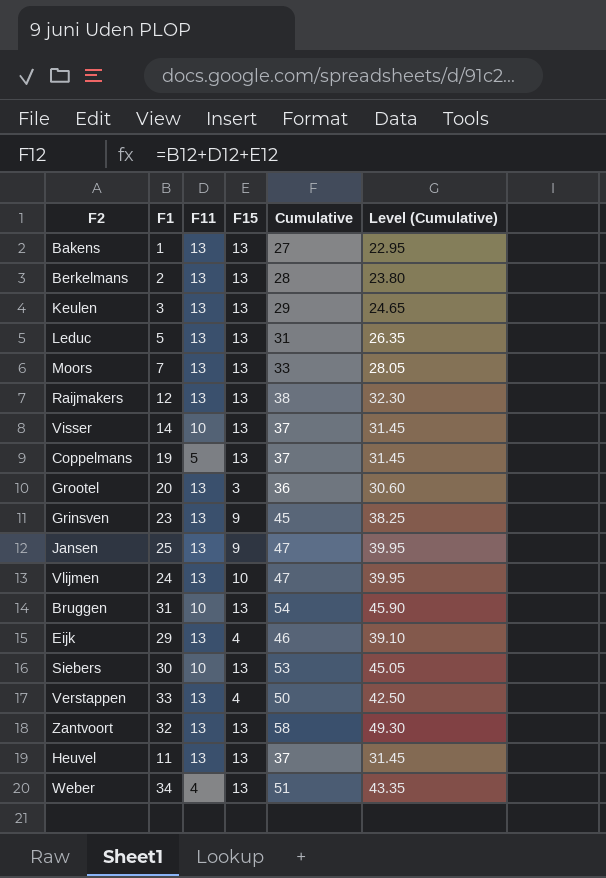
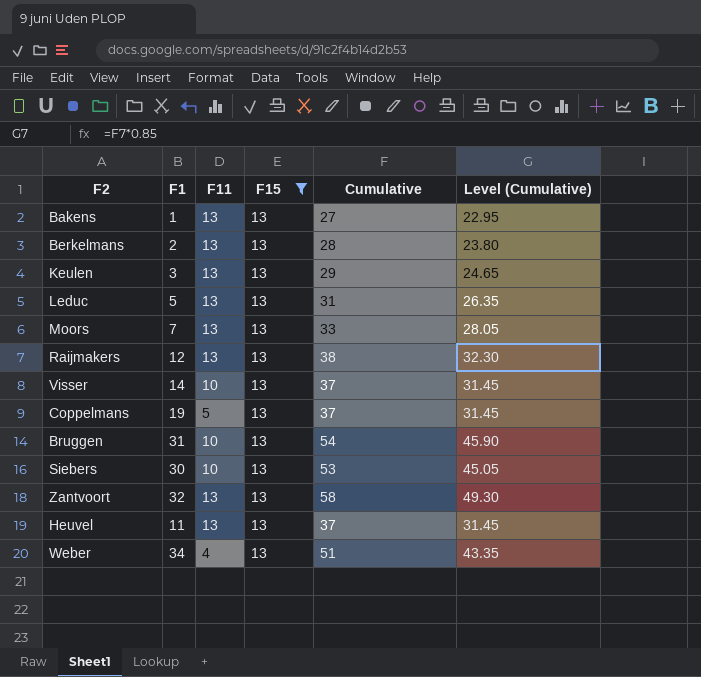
filter: none -> F15 = 13

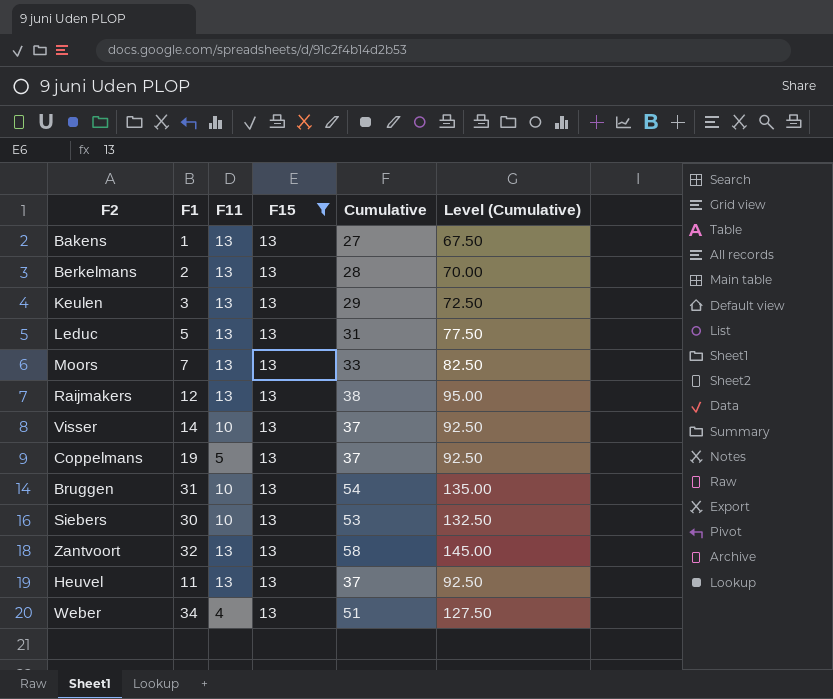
column Level (Cumulative) | formula: [Cumulative] * 0.85 -> [Cumulative] * 2.5

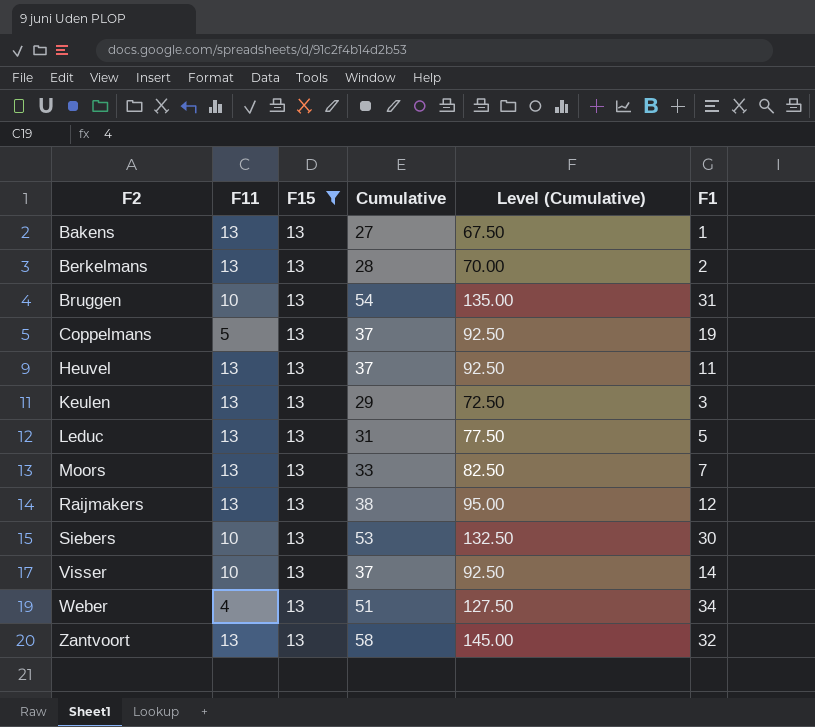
row order: none -> F2 ascending
column F1 | position: 2 -> 6

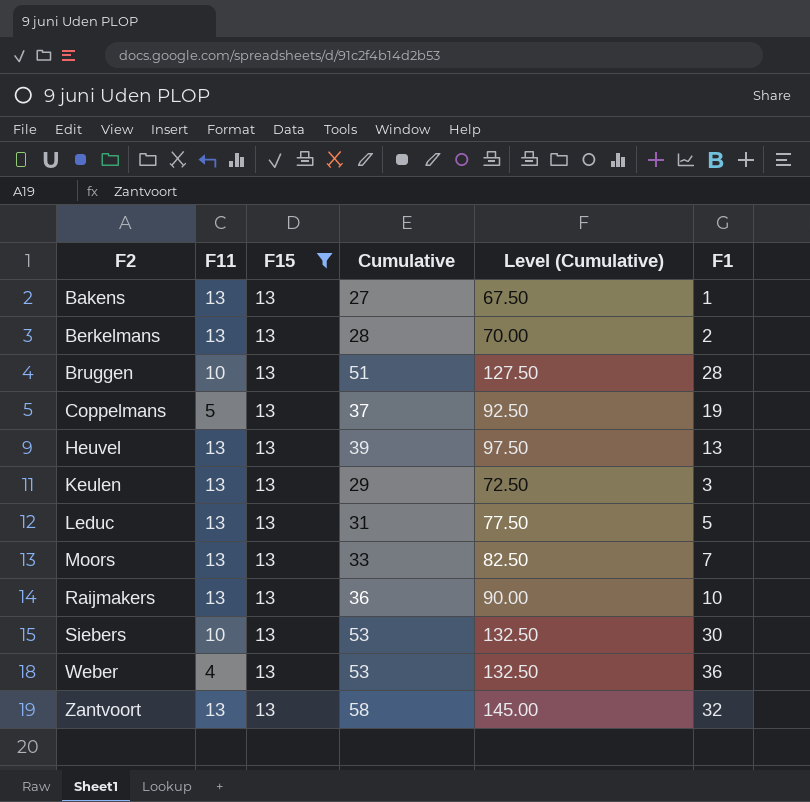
row Visser: 10 | 13 | 37 | 92.50 | 14 -> none
Bruggen | Cumulative: 54 -> 51
Bruggen | Level (Cumulative): 135.00 -> 127.50
Bruggen | F1: 31 -> 28
Heuvel | Cumulative: 37 -> 39
Heuvel | Level (Cumulative): 92.50 -> 97.50
Heuvel | F1: 11 -> 13
Raijmakers | Cumulative: 38 -> 36
Raijmakers | Level (Cumulative): 95.00 -> 90.00
Raijmakers | F1: 12 -> 10
Weber | Cumulative: 51 -> 53
Weber | Level (Cumulative): 127.50 -> 132.50
Weber | F1: 34 -> 36

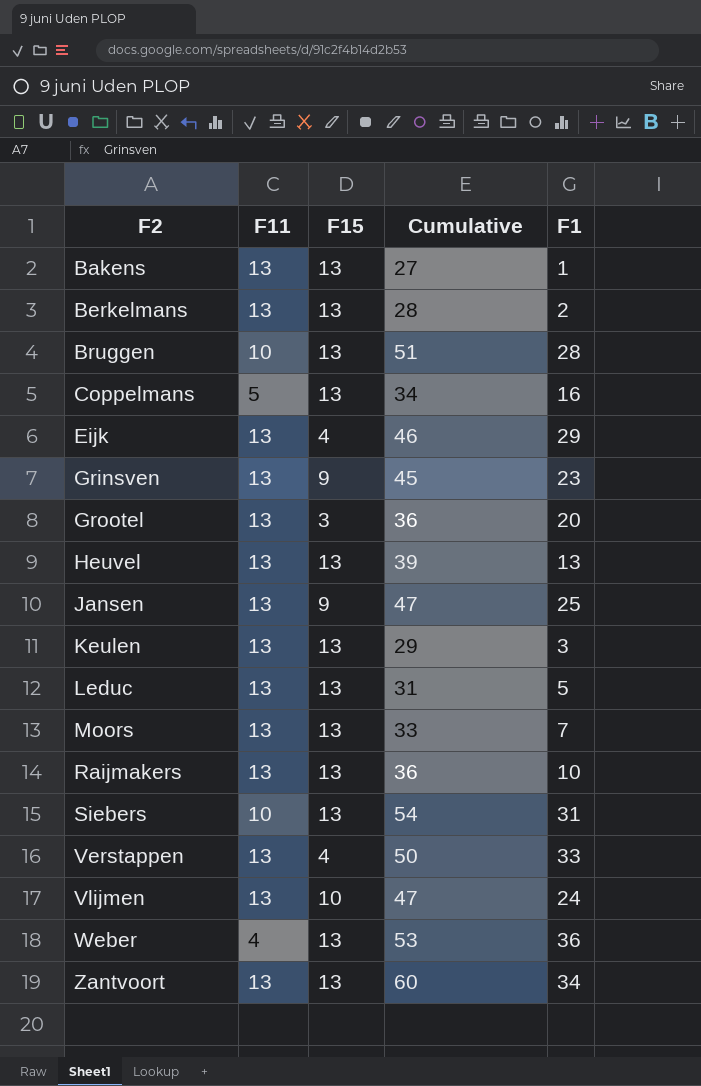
filter: F15 = 13 -> none
column Level (Cumulative) | formula: [Cumulative] * 2.5 -> none
Coppelmans | Cumulative: 37 -> 34
Coppelmans | F1: 19 -> 16
Siebers | Cumulative: 53 -> 54
Siebers | F1: 30 -> 31
Zantvoort | Cumulative: 58 -> 60
Zantvoort | F1: 32 -> 34

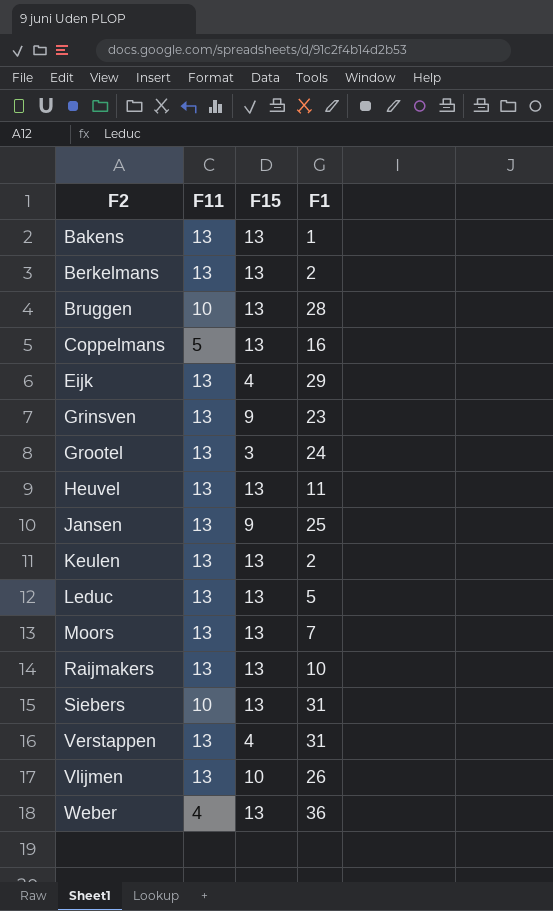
column Cumulative | formula: [F11] + [F15] + [F1] -> none
row Zantvoort: 13 | 13 | 60 | 34 -> none
Grootel | F1: 20 -> 24
Heuvel | F1: 13 -> 11
Keulen | F1: 3 -> 2
Verstappen | F1: 33 -> 31
Vlijmen | F1: 24 -> 26

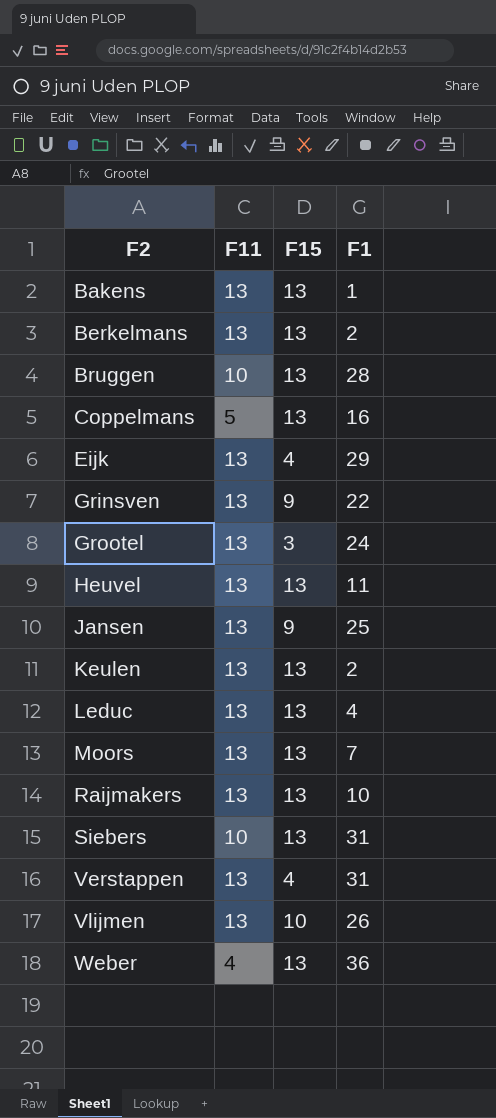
Grinsven | F1: 23 -> 22
Leduc | F1: 5 -> 4

